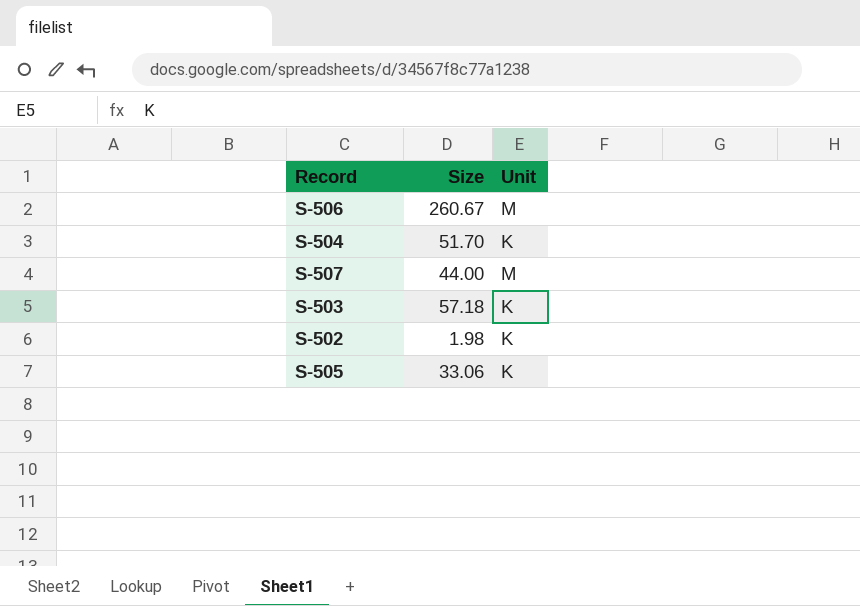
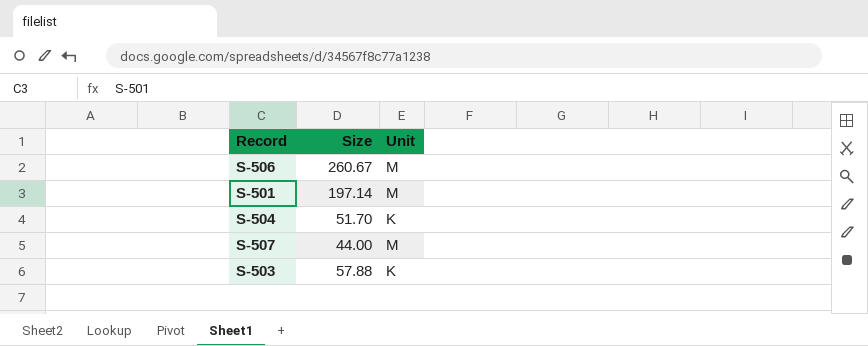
row S-502: 1.98 | K -> none
row S-505: 33.06 | K -> none
row S-501: none -> 197.14 | M
S-503 | Size: 57.18 -> 57.88

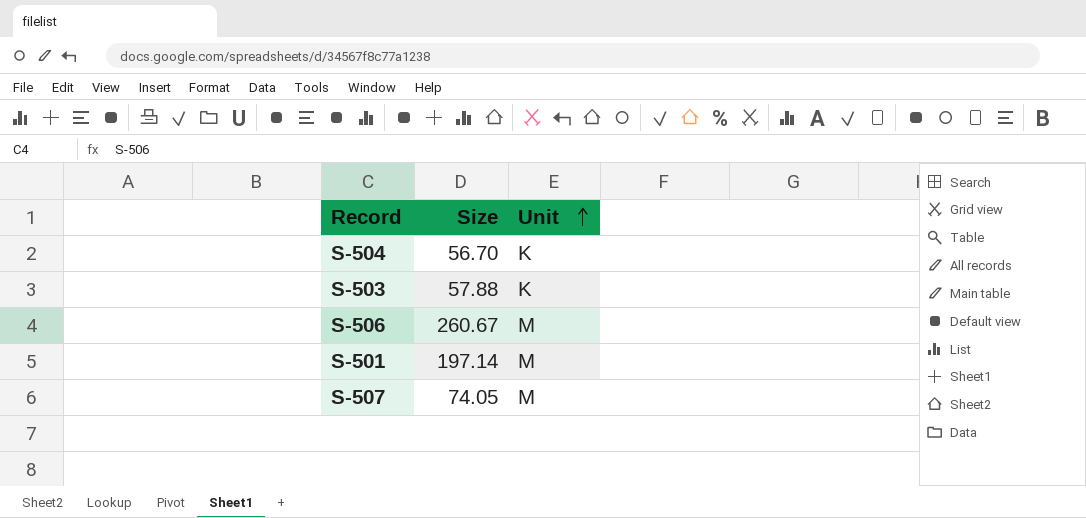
row order: none -> Unit ascending
S-504 | Size: 51.70 -> 56.70
S-507 | Size: 44.00 -> 74.05

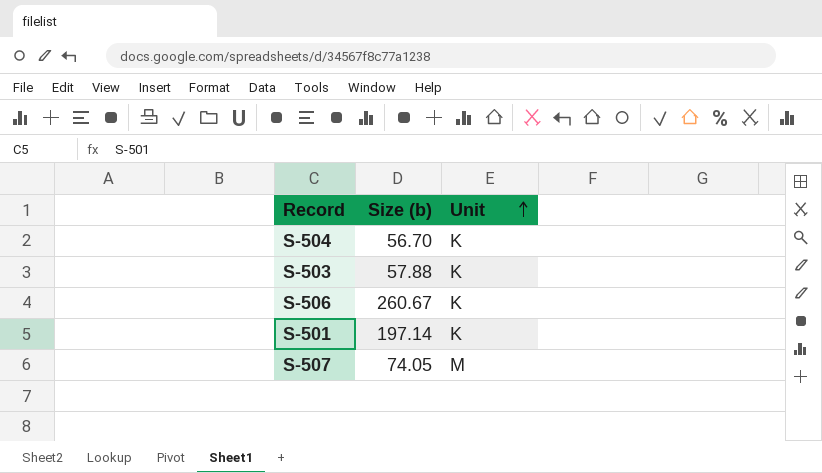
column name: Size -> Size (b)
S-506 | Unit: M -> K
S-501 | Unit: M -> K

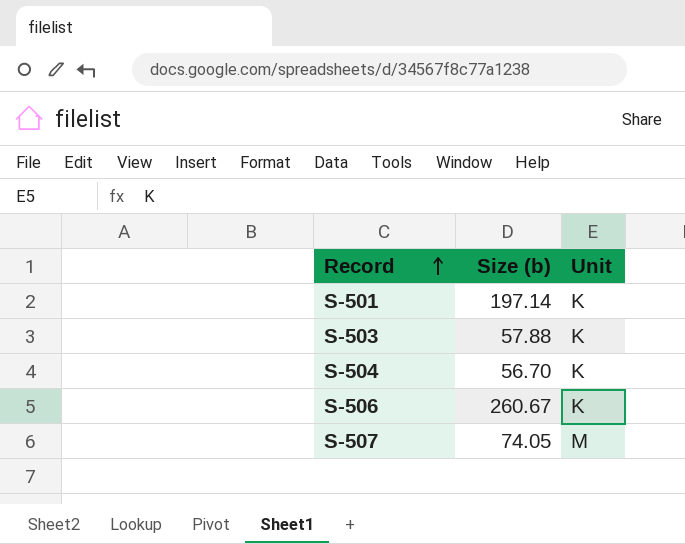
row order: Unit ascending -> Record ascending

